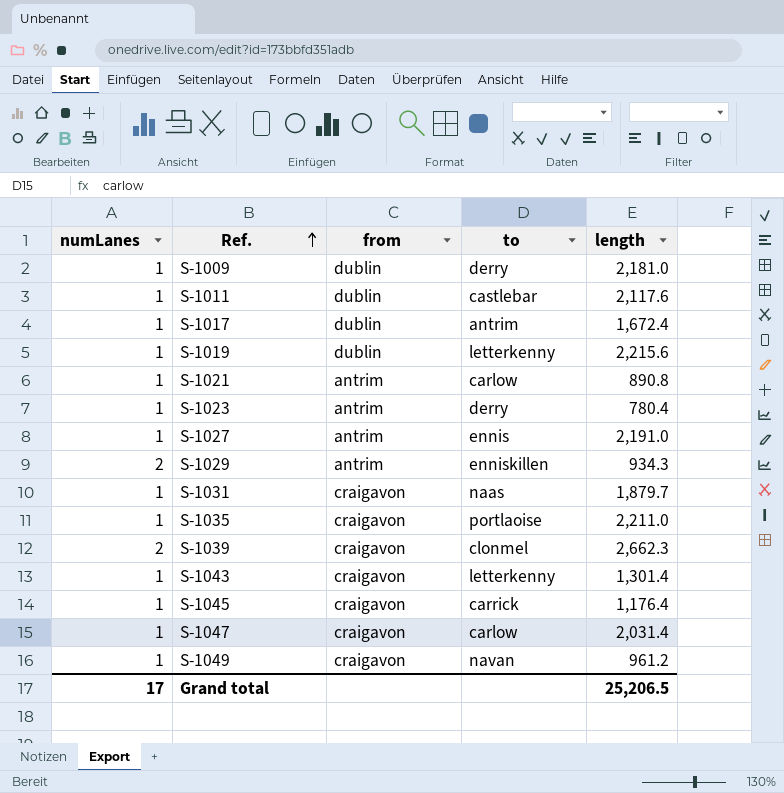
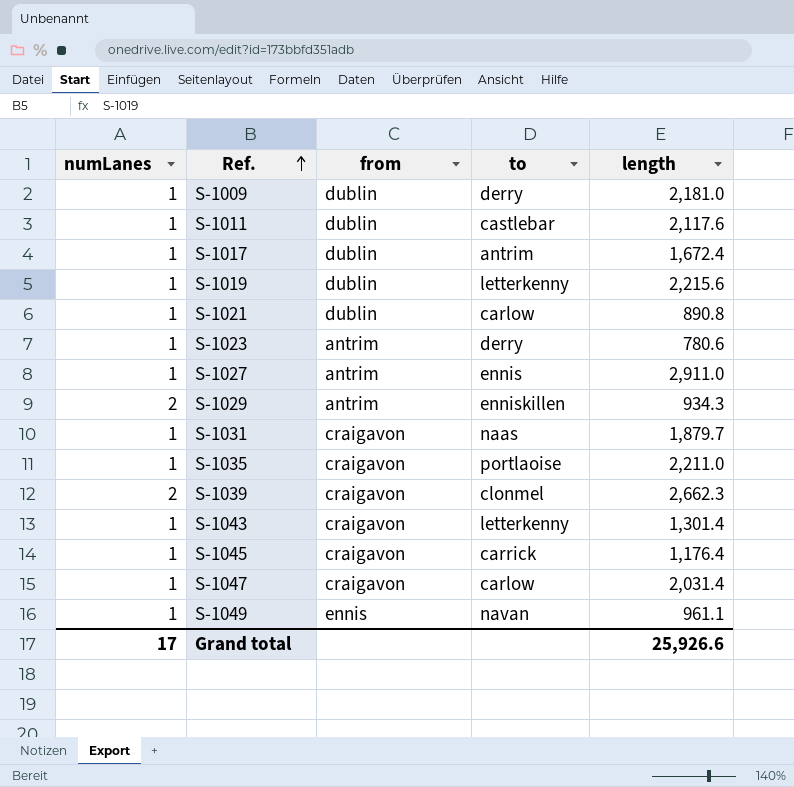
S-1021 | from: antrim -> dublin
S-1023 | length: 780.4 -> 780.6
S-1027 | length: 2,191.0 -> 2,911.0
S-1049 | from: craigavon -> ennis
S-1049 | length: 961.2 -> 961.1
Grand total | length: 25,206.5 -> 25,926.6

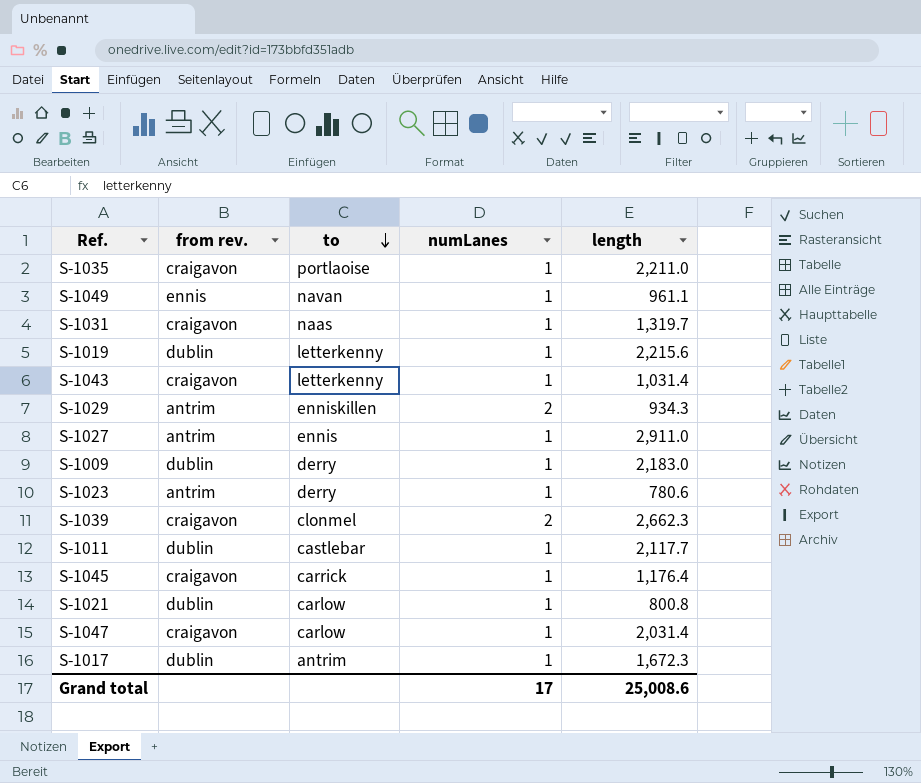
row order: Ref. ascending -> to descending
column name: from -> from rev.
column numLanes | position: 1 -> 4
S-1031 | length: 1,879.7 -> 1,319.7
S-1043 | length: 1,301.4 -> 1,031.4
S-1009 | length: 2,181.0 -> 2,183.0
S-1011 | length: 2,117.6 -> 2,117.7
S-1021 | length: 890.8 -> 800.8
S-1017 | length: 1,672.4 -> 1,672.3
Grand total | length: 25,926.6 -> 25,008.6

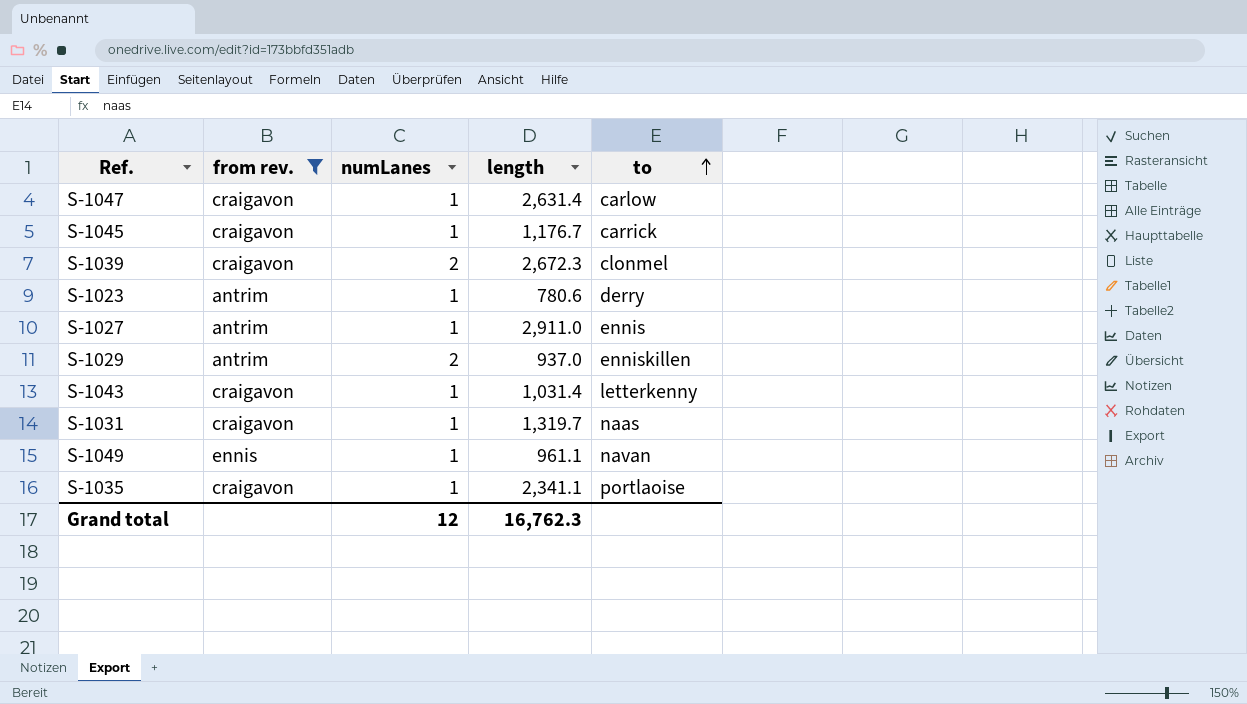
filter: none -> from rev. != dublin
row order: to descending -> to ascending
column to | position: 3 -> 5
S-1047 | length: 2,031.4 -> 2,631.4
S-1045 | length: 1,176.4 -> 1,176.7
S-1039 | length: 2,662.3 -> 2,672.3
S-1029 | length: 934.3 -> 937.0
S-1035 | length: 2,211.0 -> 2,341.1
Grand total | numLanes: 17 -> 12
Grand total | length: 25,008.6 -> 16,762.3

